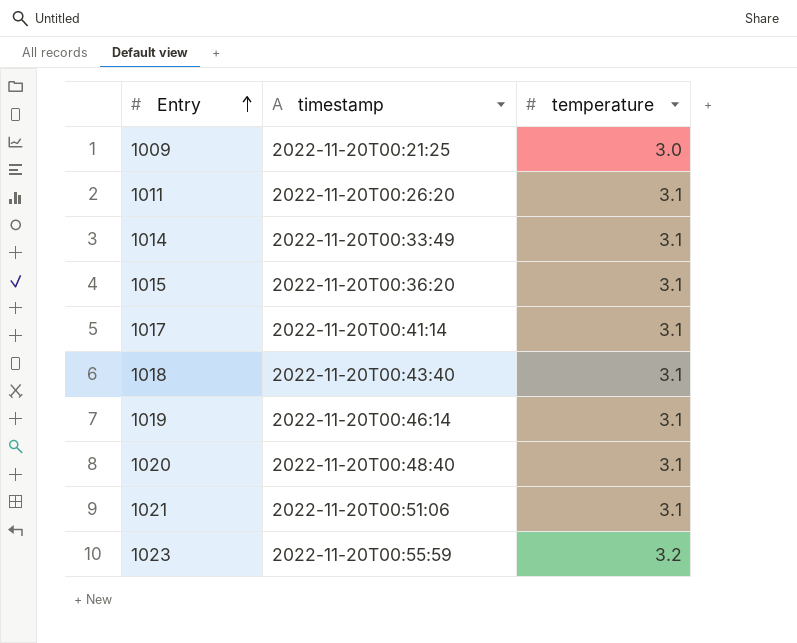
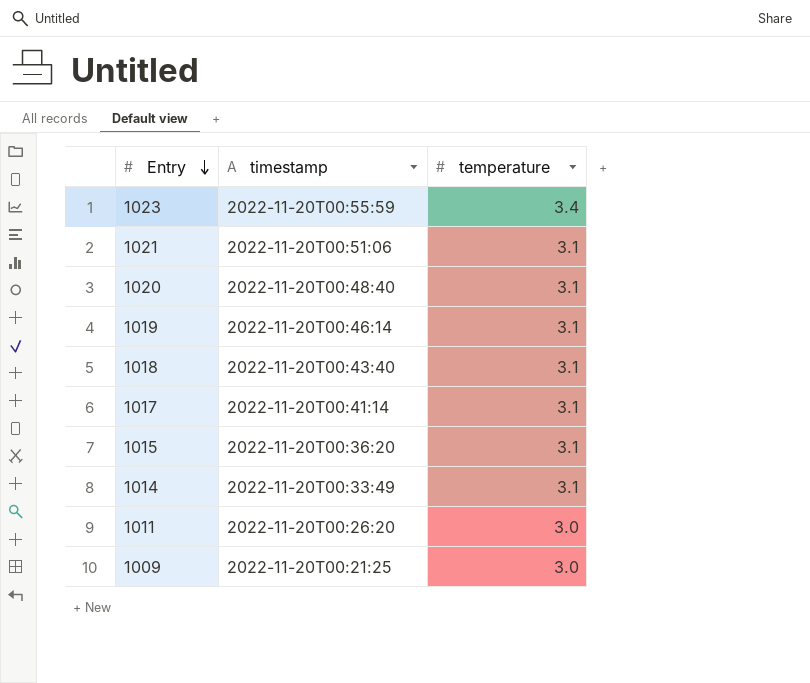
row order: Entry ascending -> Entry descending
1023 | temperature: 3.2 -> 3.4
1011 | temperature: 3.1 -> 3.0

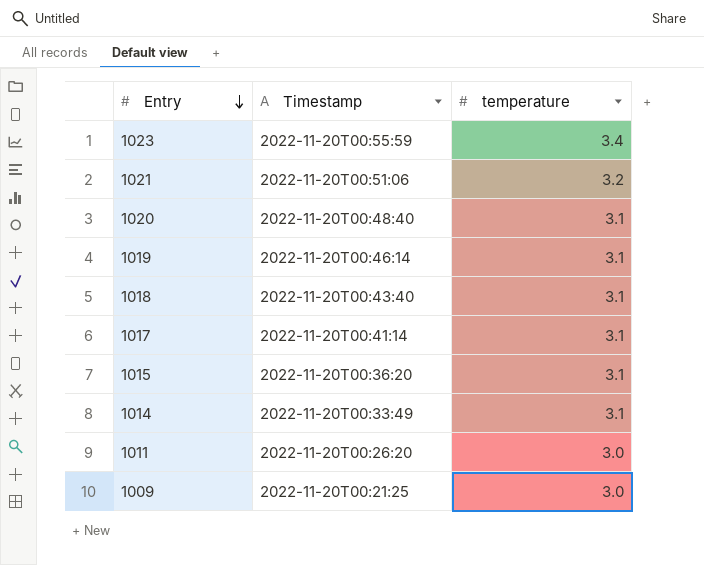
column name: timestamp -> Timestamp
1021 | temperature: 3.1 -> 3.2

